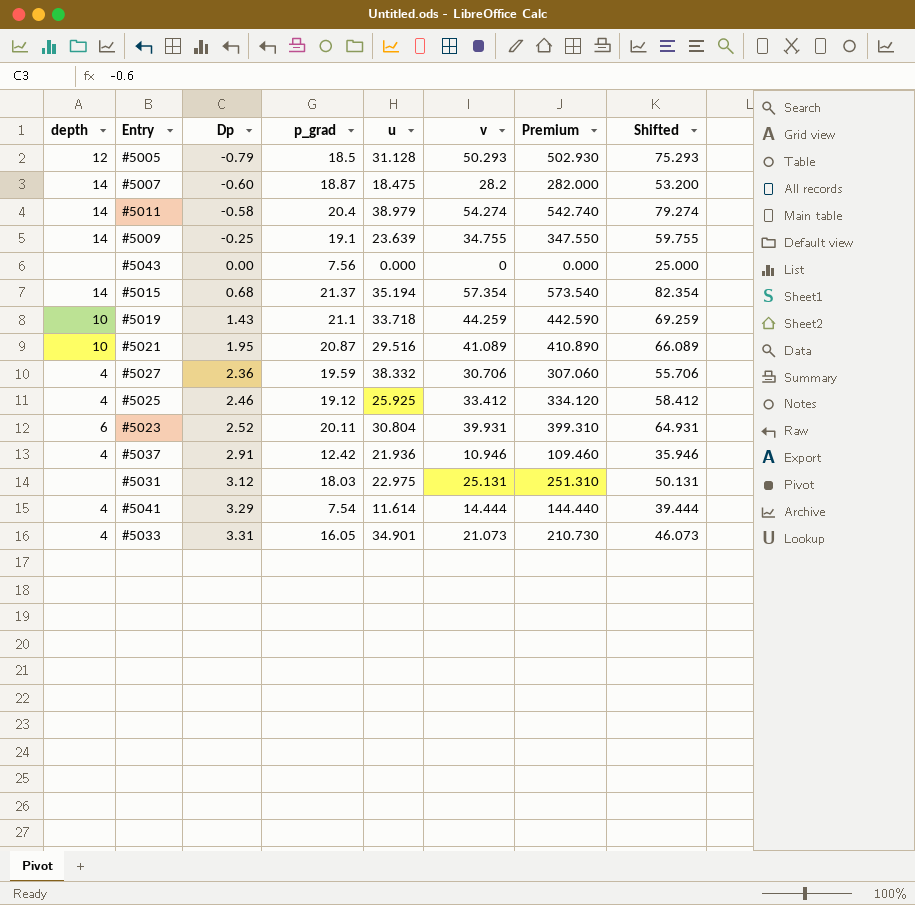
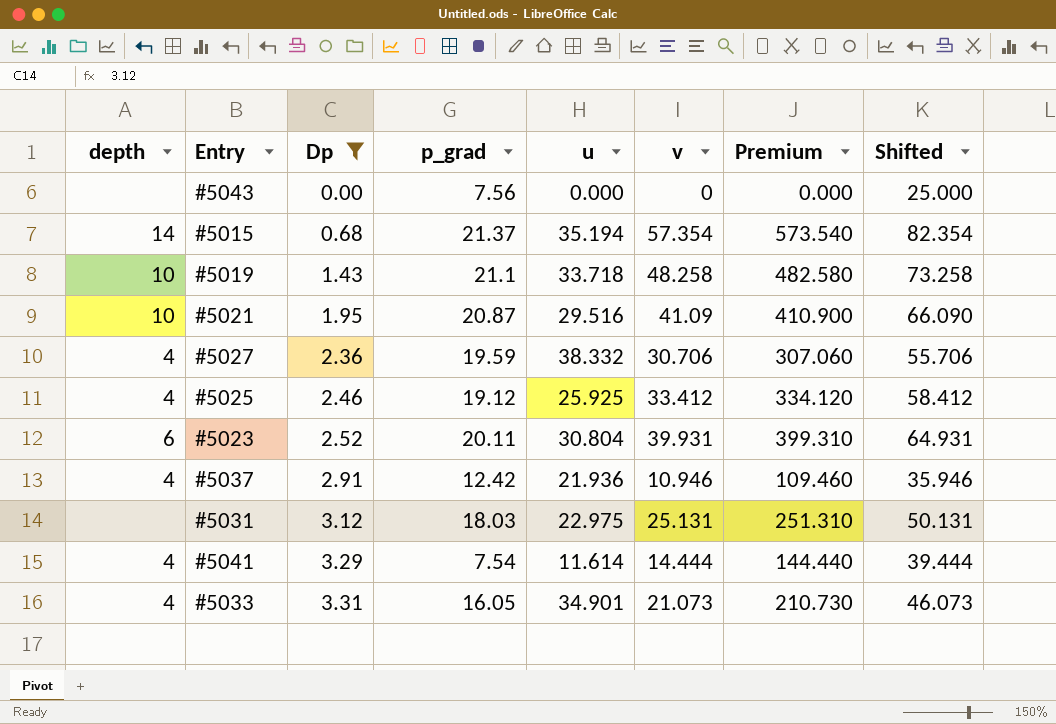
filter: none -> Dp >= 0.00
#5019 | v: 44.259 -> 48.258
#5019 | Premium: 442.590 -> 482.580
#5019 | Shifted: 69.259 -> 73.258
#5021 | v: 41.089 -> 41.09
#5021 | Premium: 410.890 -> 410.900
#5021 | Shifted: 66.089 -> 66.090

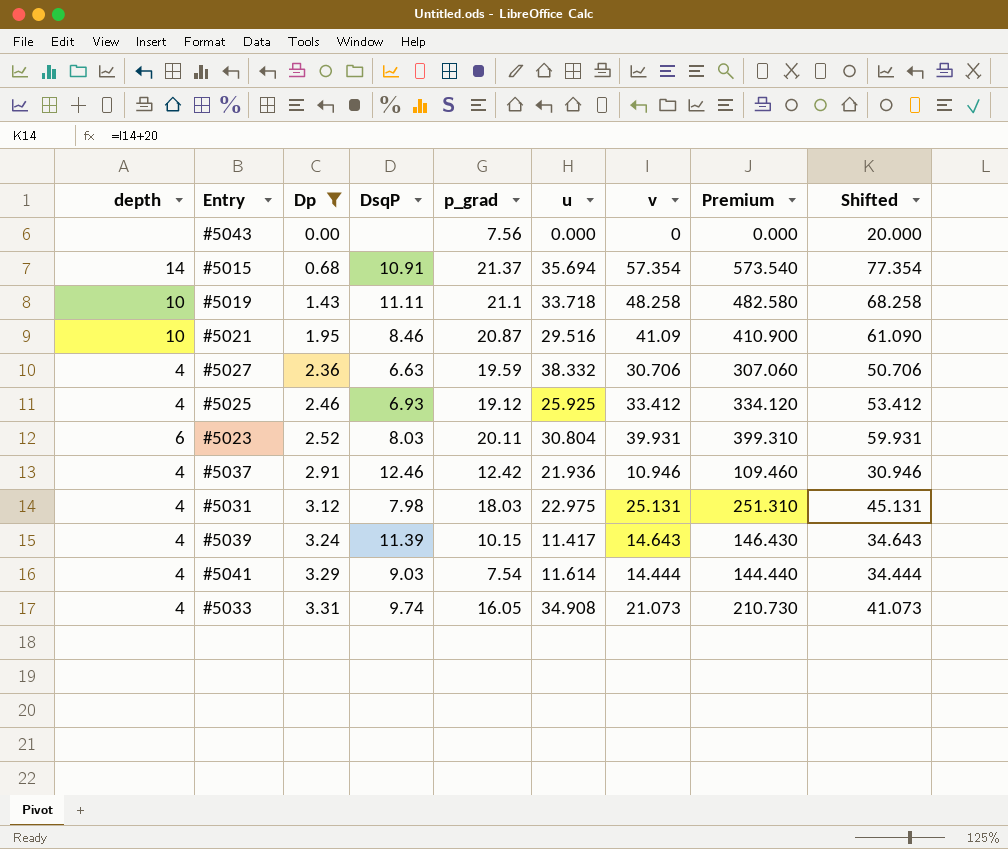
column DsqP | position: none -> 4
column Shifted | formula: [v] + 25 -> [v] + 20
#5015 | u: 35.194 -> 35.694
#5031 | depth: none -> 4
row #5039: none -> 4 | 3.24 | 11.39 | 10.15 | 11.417 | 14.643 | 146.430 | 34.643
#5033 | u: 34.901 -> 34.908

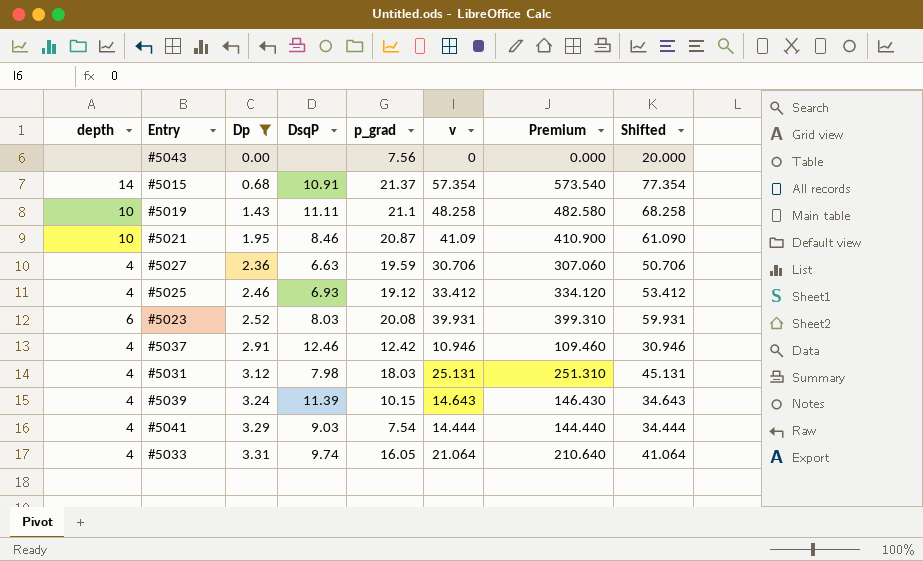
column u | position: 6 -> none
#5023 | p_grad: 20.11 -> 20.08
#5033 | v: 21.073 -> 21.064
#5033 | Premium: 210.730 -> 210.640
#5033 | Shifted: 41.073 -> 41.064

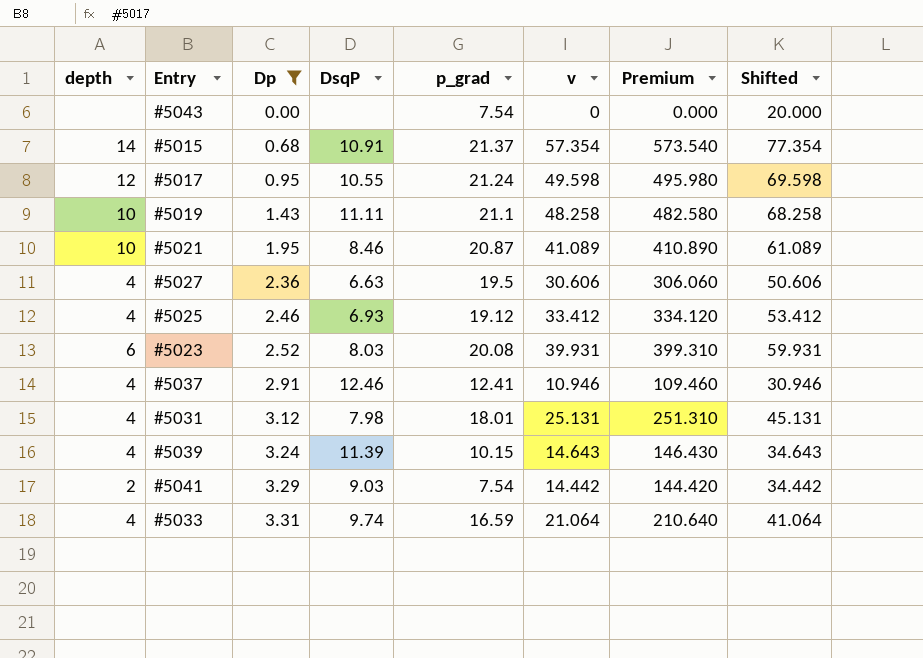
#5043 | p_grad: 7.56 -> 7.54
row #5017: none -> 12 | 0.95 | 10.55 | 21.24 | 49.598 | 495.980 | 69.598
#5021 | v: 41.09 -> 41.089
#5021 | Premium: 410.900 -> 410.890
#5021 | Shifted: 61.090 -> 61.089
#5027 | p_grad: 19.59 -> 19.5
#5027 | v: 30.706 -> 30.606
#5027 | Premium: 307.060 -> 306.060
#5027 | Shifted: 50.706 -> 50.606
#5037 | p_grad: 12.42 -> 12.41
#5031 | p_grad: 18.03 -> 18.01
#5041 | depth: 4 -> 2
#5041 | v: 14.444 -> 14.442
#5041 | Premium: 144.440 -> 144.420
#5041 | Shifted: 34.444 -> 34.442
#5033 | p_grad: 16.05 -> 16.59

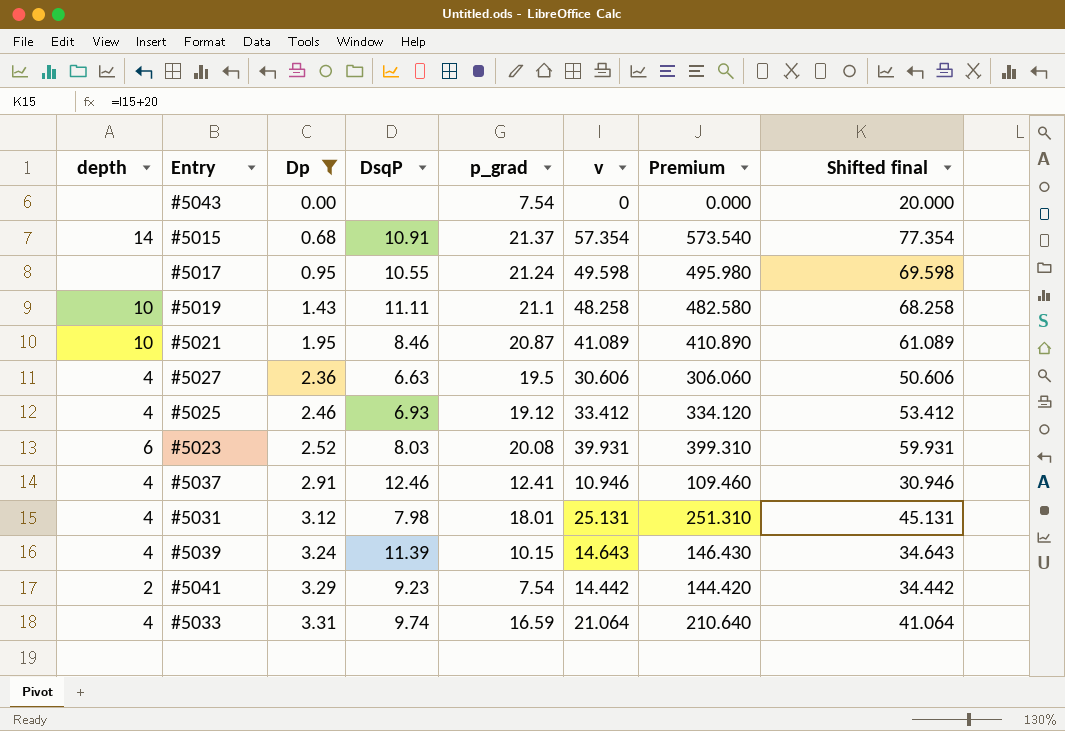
column name: Shifted -> Shifted final
#5017 | depth: 12 -> none
#5041 | DsqP: 9.03 -> 9.23

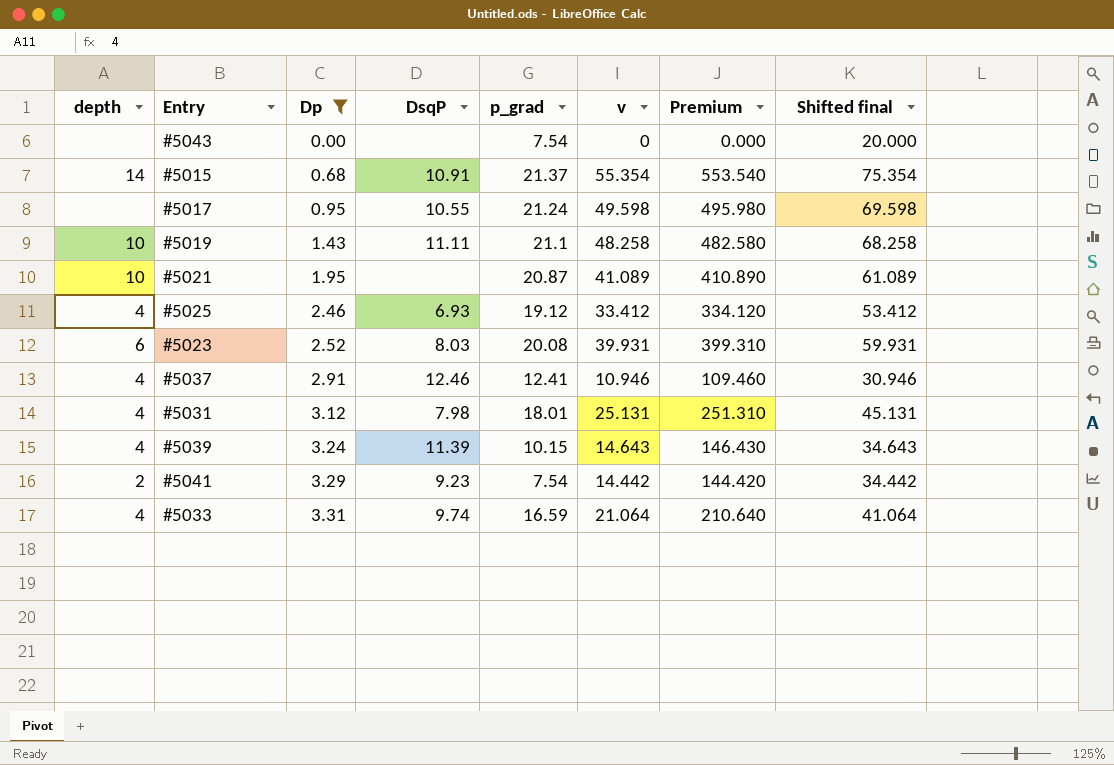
row #5027: 4 | 2.36 | 6.63 | 19.5 | 30.606 | 306.060 | 50.606 -> none
#5015 | v: 57.354 -> 55.354
#5015 | Premium: 573.540 -> 553.540
#5015 | Shifted final: 77.354 -> 75.354
#5021 | DsqP: 8.46 -> none

